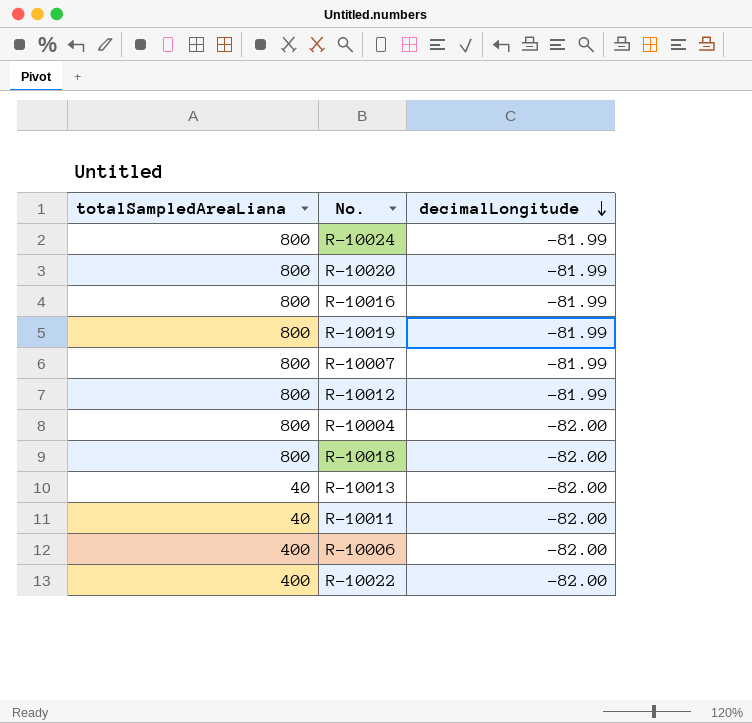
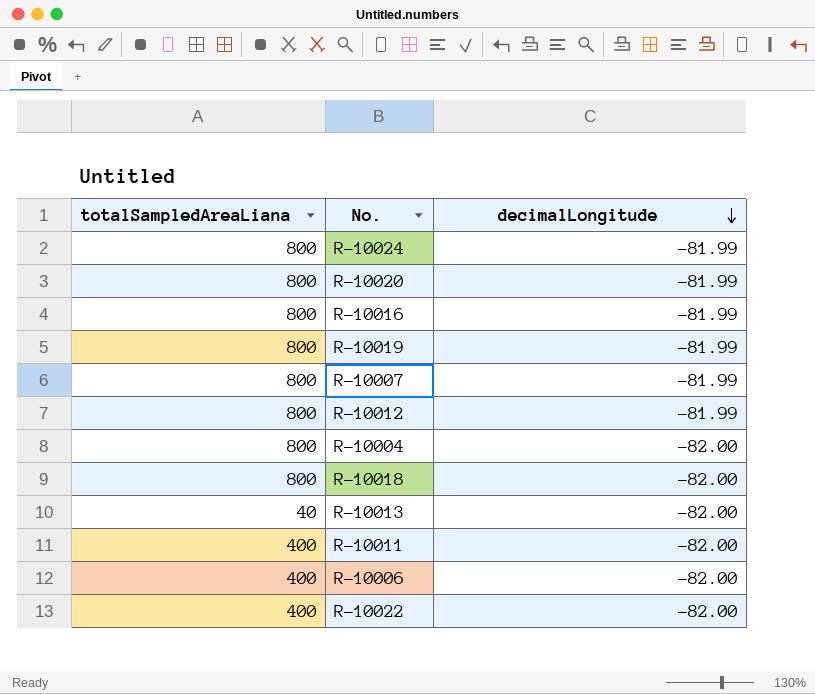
R-10011 | totalSampledAreaLiana: 40 -> 400

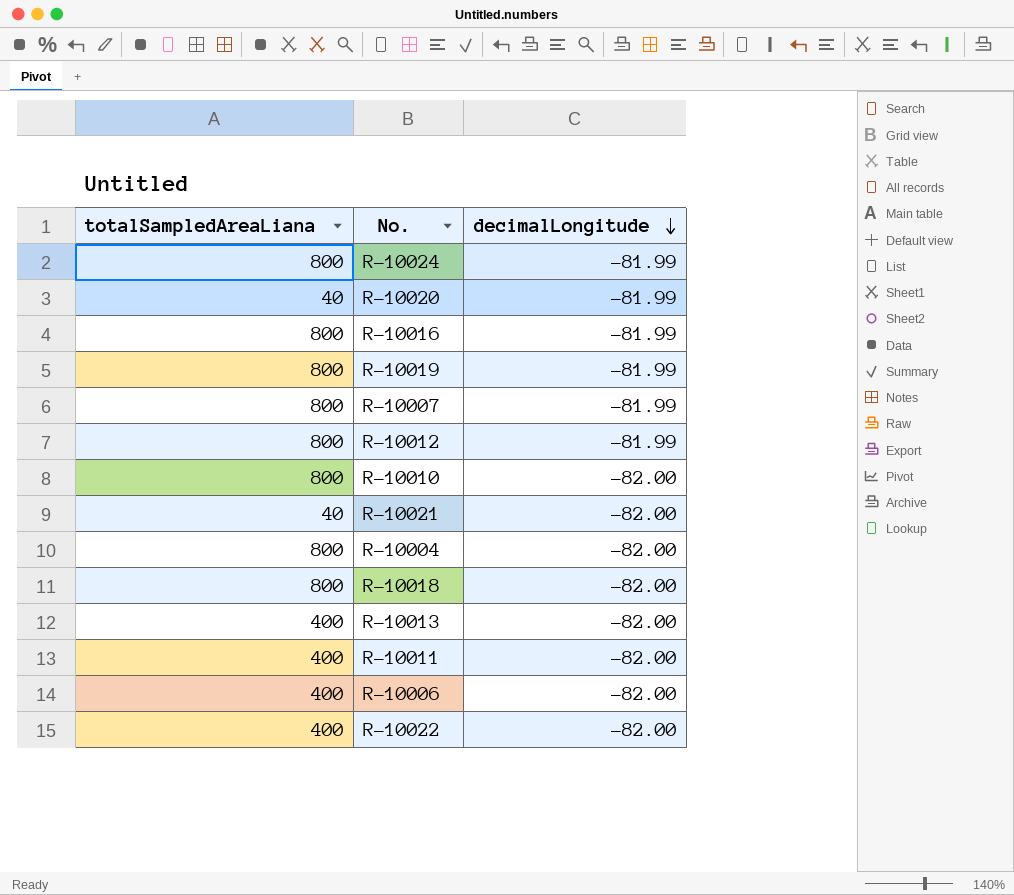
R-10020 | totalSampledAreaLiana: 800 -> 40
row R-10010: none -> 800 | -82.00
row R-10021: none -> 40 | -82.00
R-10013 | totalSampledAreaLiana: 40 -> 400

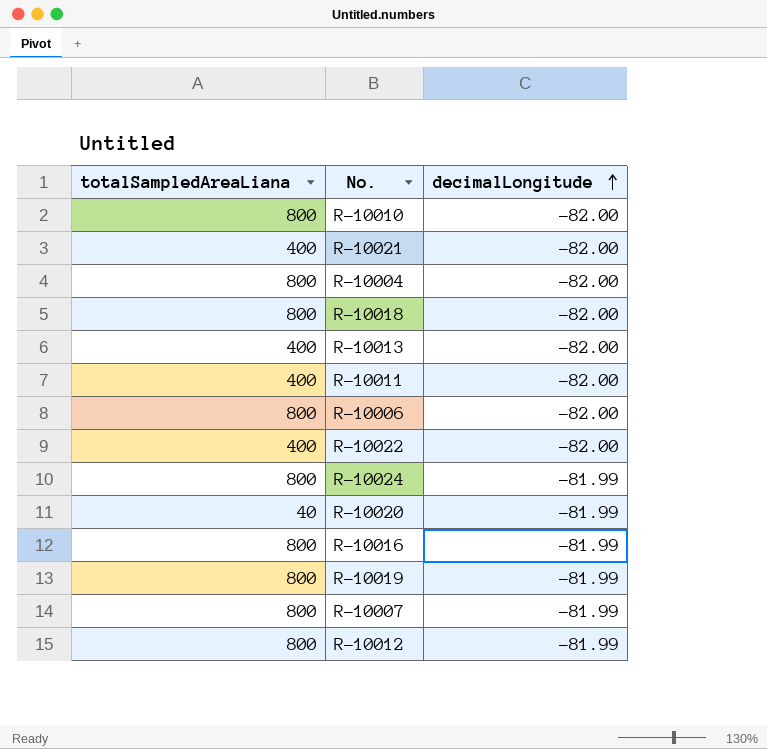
row order: decimalLongitude descending -> decimalLongitude ascending
R-10021 | totalSampledAreaLiana: 40 -> 400
R-10006 | totalSampledAreaLiana: 400 -> 800

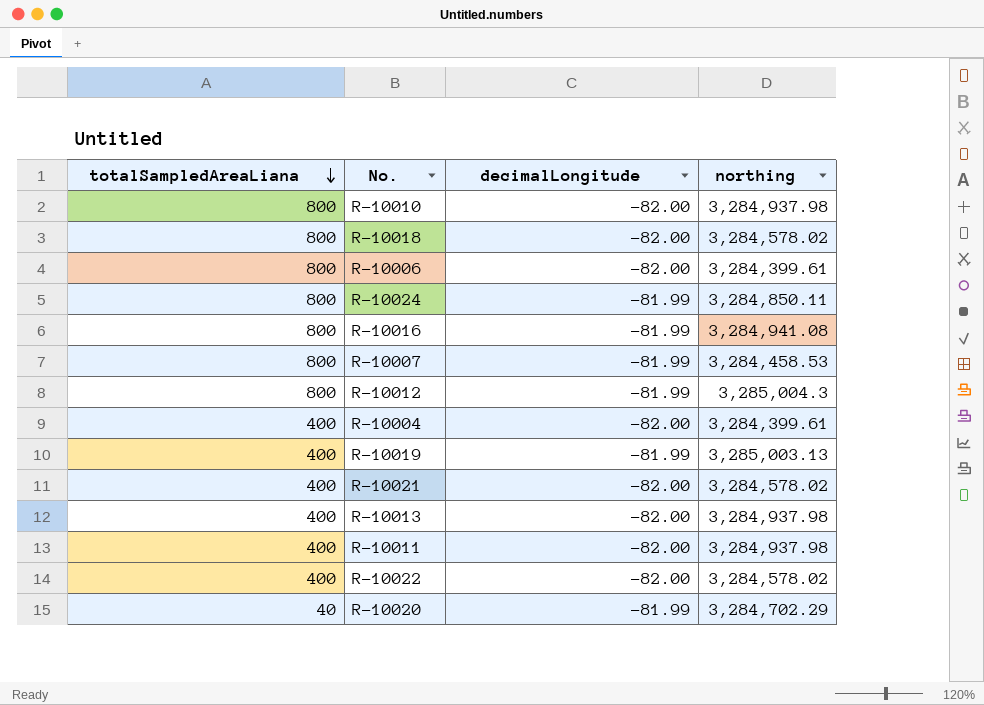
row order: decimalLongitude ascending -> totalSampledAreaLiana descending
column northing | position: none -> 4
R-10004 | totalSampledAreaLiana: 800 -> 400
R-10019 | totalSampledAreaLiana: 800 -> 400

